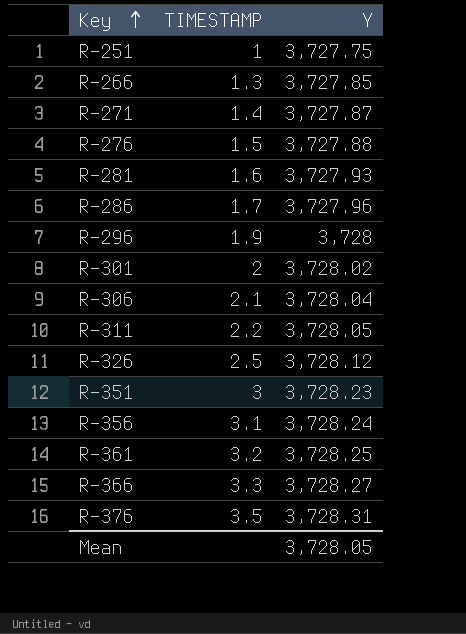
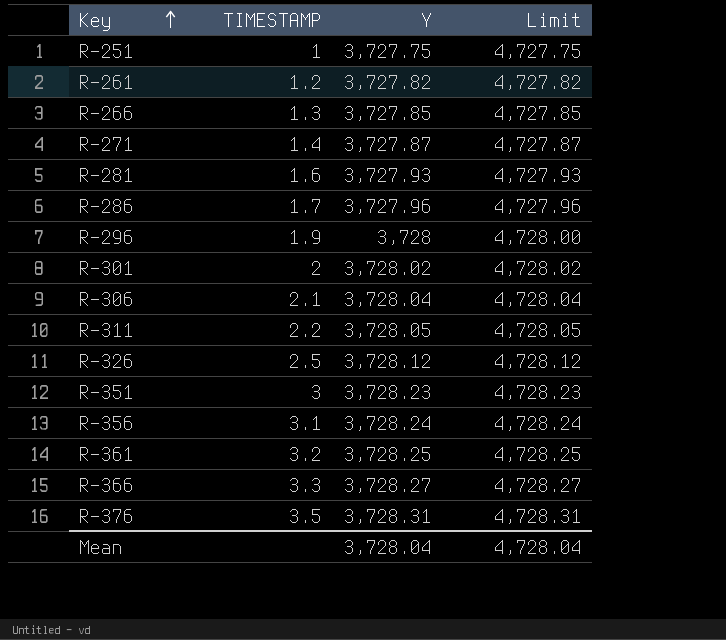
column Limit | formula: none -> [Y] + 1000
row R-276: 1.5 | 3,727.88 -> none
row R-261: none -> 1.2 | 3,727.82 | 4,727.82
Mean | Y: 3,728.05 -> 3,728.04

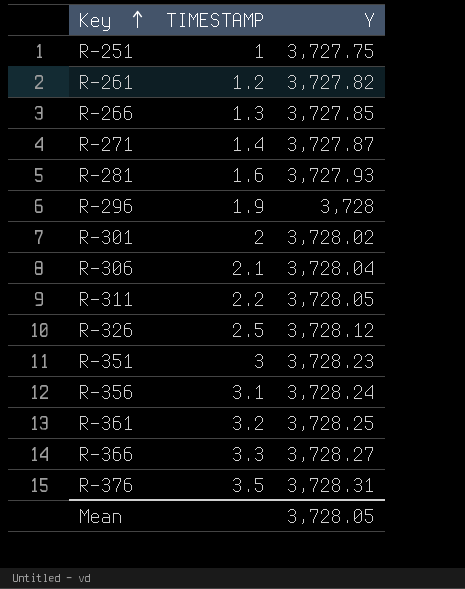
column Limit | formula: [Y] + 1000 -> none
row R-286: 1.7 | 3,727.96 | 4,727.96 -> none
Mean | Y: 3,728.04 -> 3,728.05

